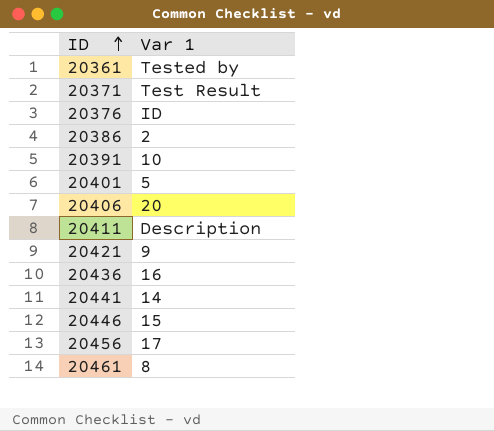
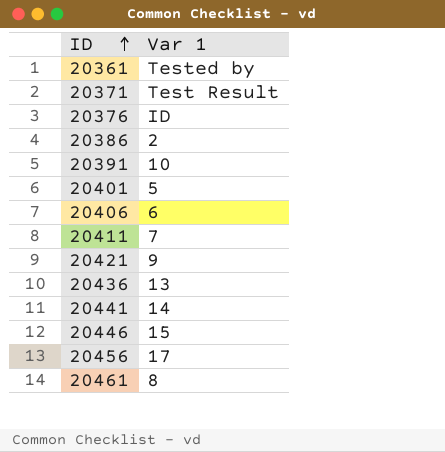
20406 | Var 1: 20 -> 6
20411 | Var 1: Description -> 7
20436 | Var 1: 16 -> 13

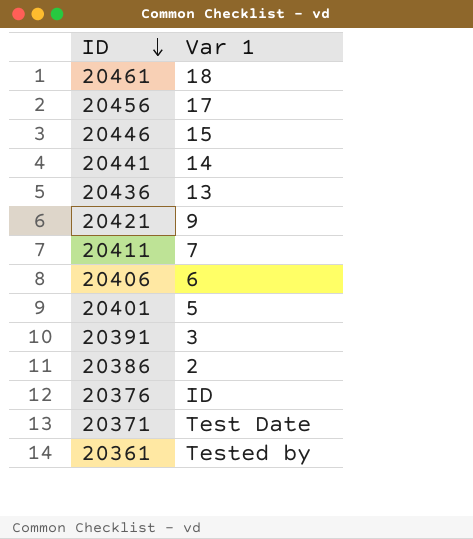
row order: ID ascending -> ID descending
20461 | Var 1: 8 -> 18
20391 | Var 1: 10 -> 3
20371 | Var 1: Test Result -> Test Date

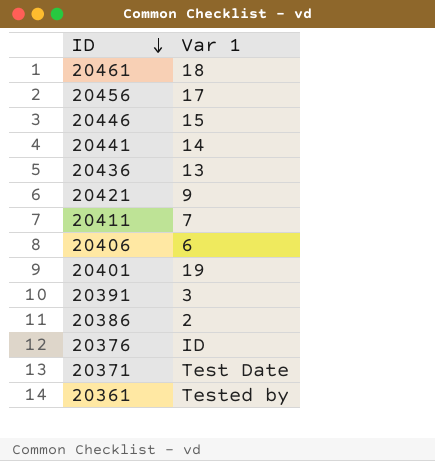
20401 | Var 1: 5 -> 19

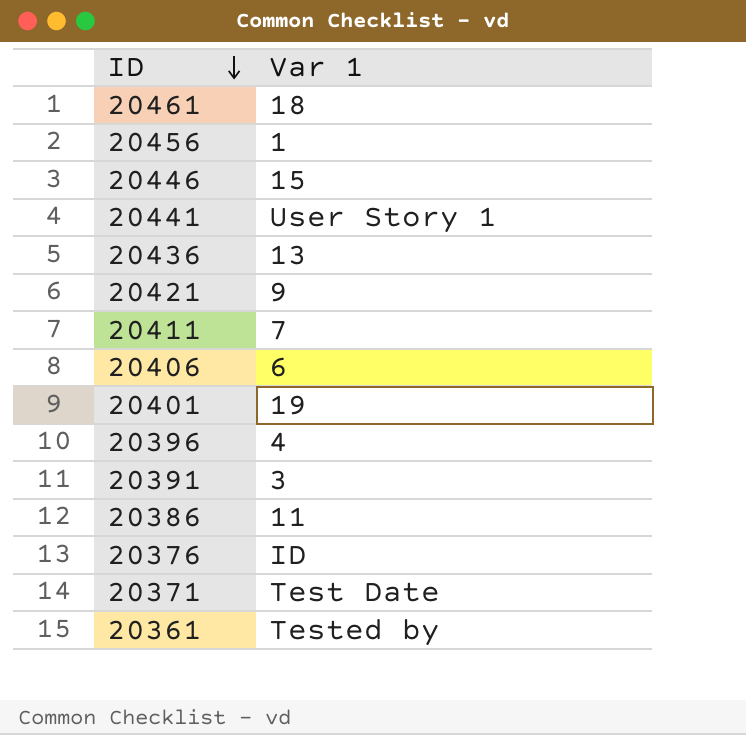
20456 | Var 1: 17 -> 1
20441 | Var 1: 14 -> User Story 1
row 20396: none -> 4
20386 | Var 1: 2 -> 11

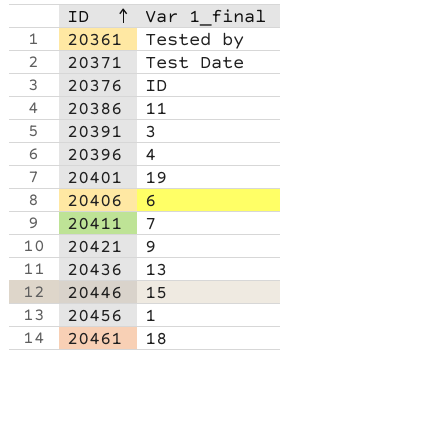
row order: ID descending -> ID ascending
column name: Var 1 -> Var 1_final
row 20441: User Story 1 -> none

